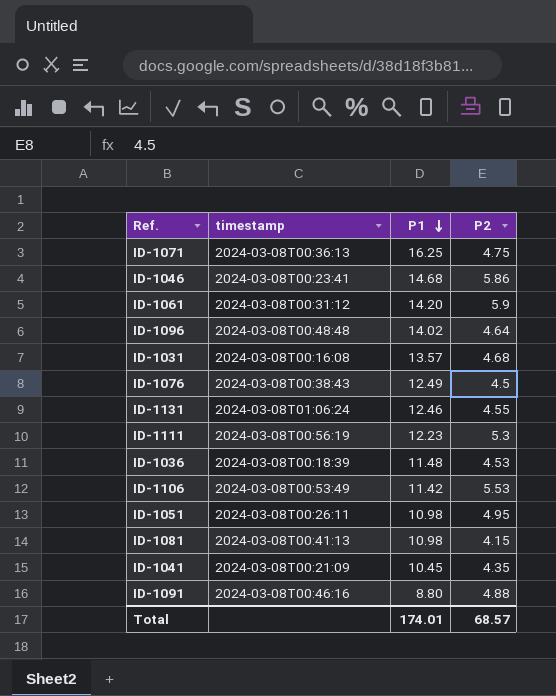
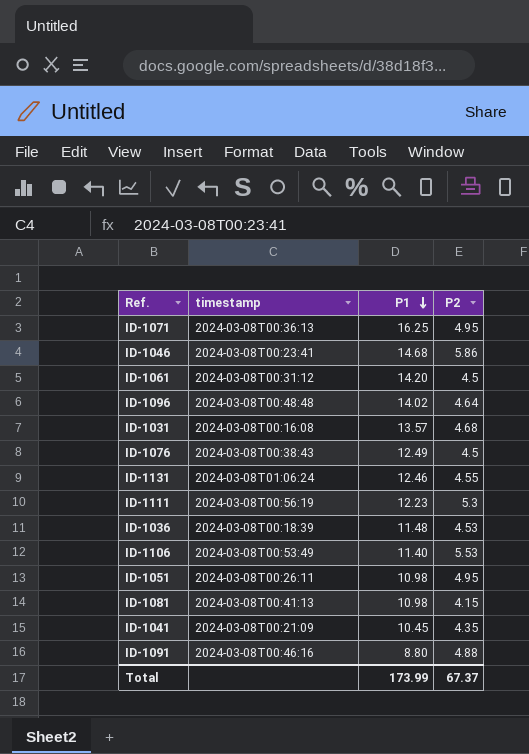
ID-1071 | P2: 4.75 -> 4.95
ID-1061 | P2: 5.9 -> 4.5
ID-1106 | P1: 11.42 -> 11.40
Total | P1: 174.01 -> 173.99
Total | P2: 68.57 -> 67.37

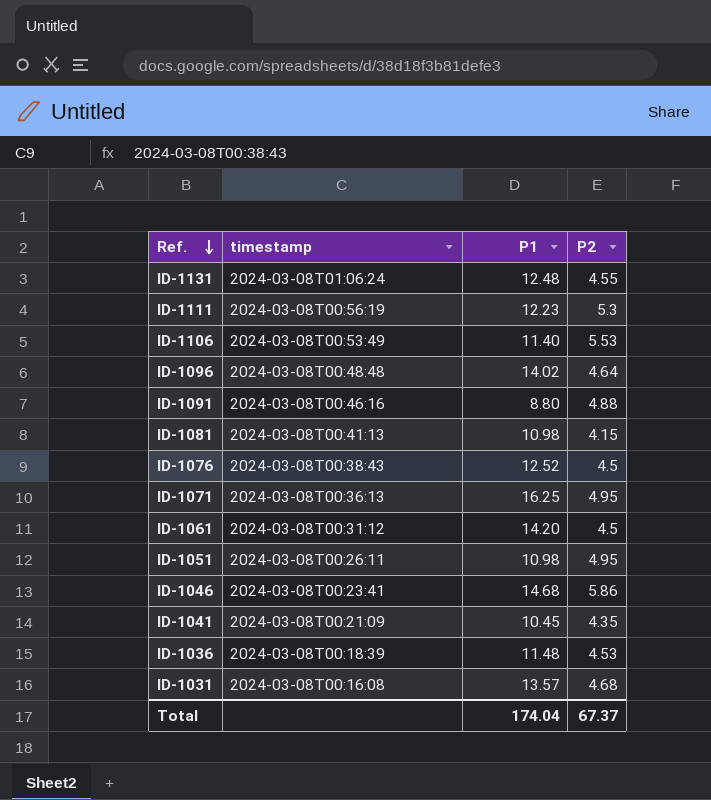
row order: P1 descending -> Ref. descending
ID-1131 | P1: 12.46 -> 12.48
ID-1076 | P1: 12.49 -> 12.52
Total | P1: 173.99 -> 174.04

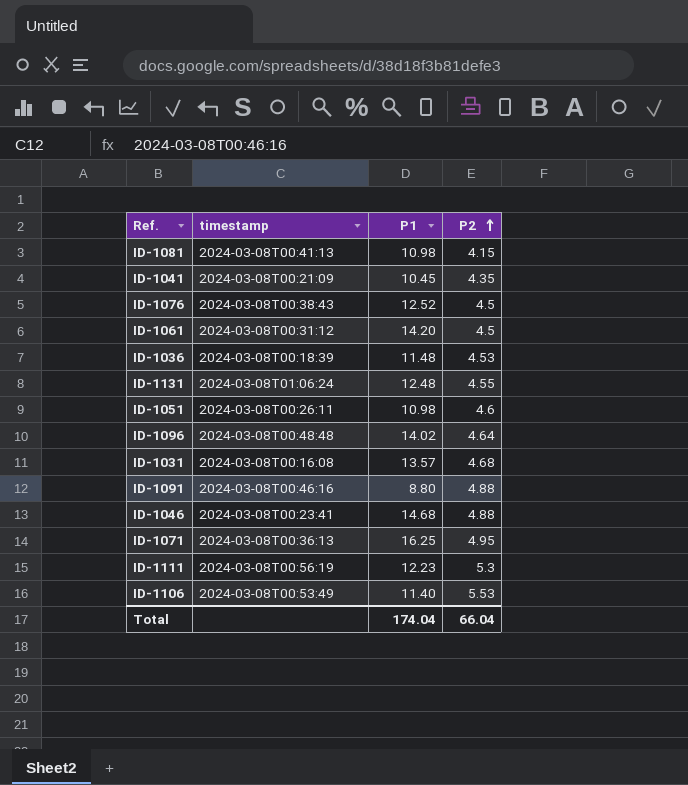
row order: Ref. descending -> P2 ascending
ID-1051 | P2: 4.95 -> 4.6
ID-1046 | P2: 5.86 -> 4.88
Total | P2: 67.37 -> 66.04

